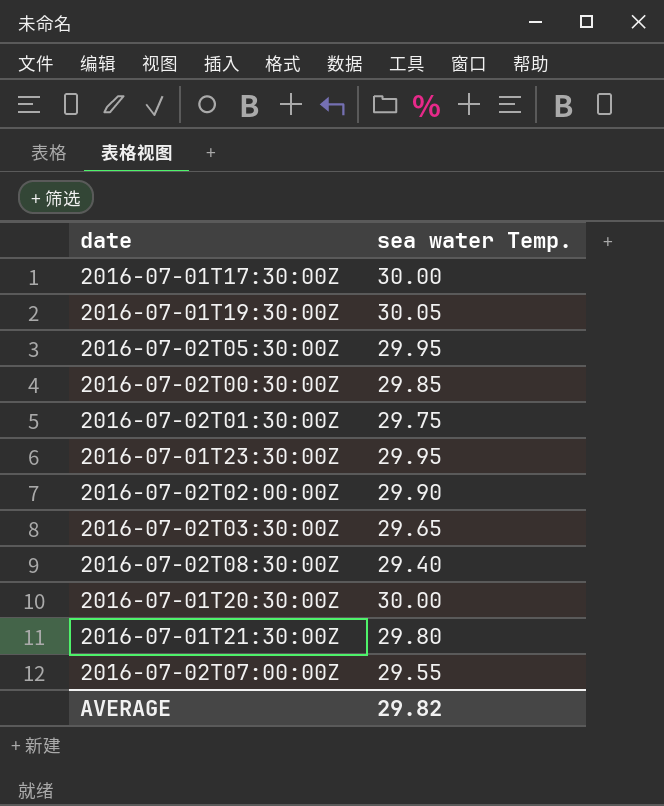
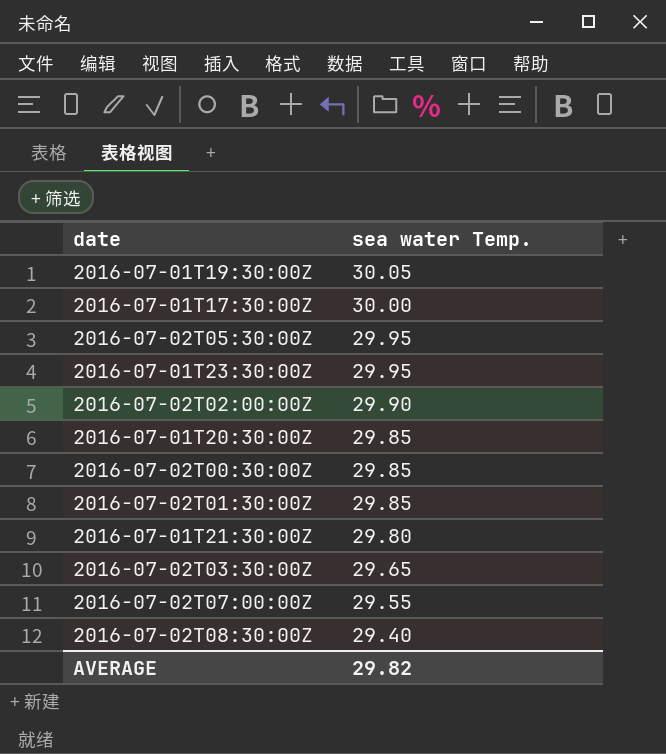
row order: none -> sea water Temp. descending
2016-07-01T20:30:00Z | sea water Temp.: 30.00 -> 29.85
2016-07-02T01:30:00Z | sea water Temp.: 29.75 -> 29.85

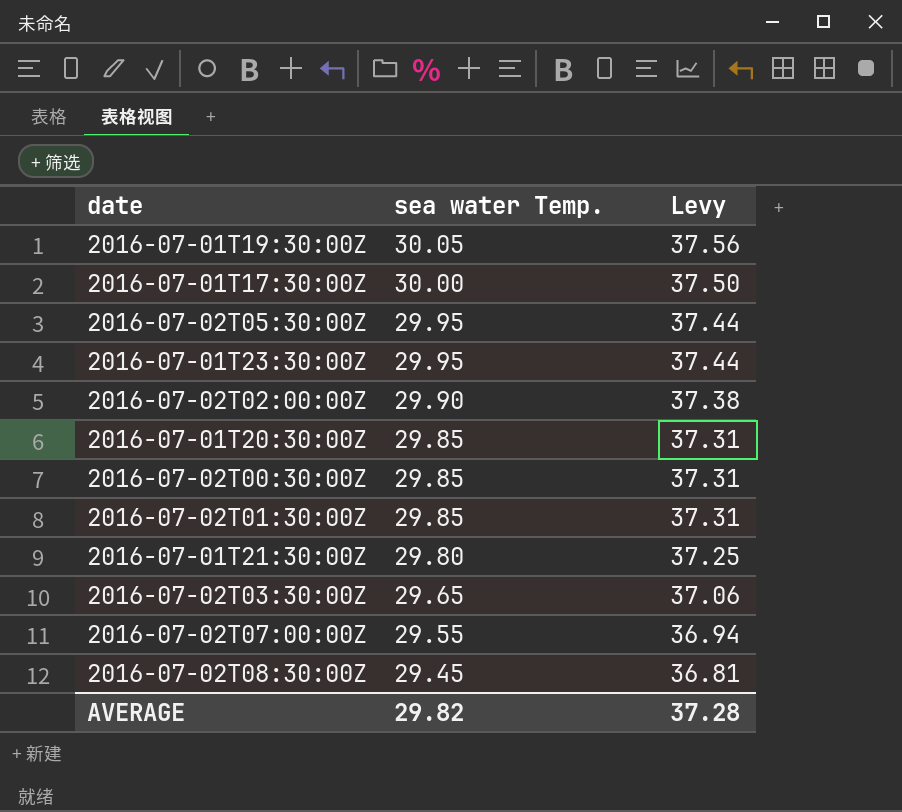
column Levy | formula: none -> [sea water Temp.] * 1.25
2016-07-02T08:30:00Z | sea water Temp.: 29.40 -> 29.45

